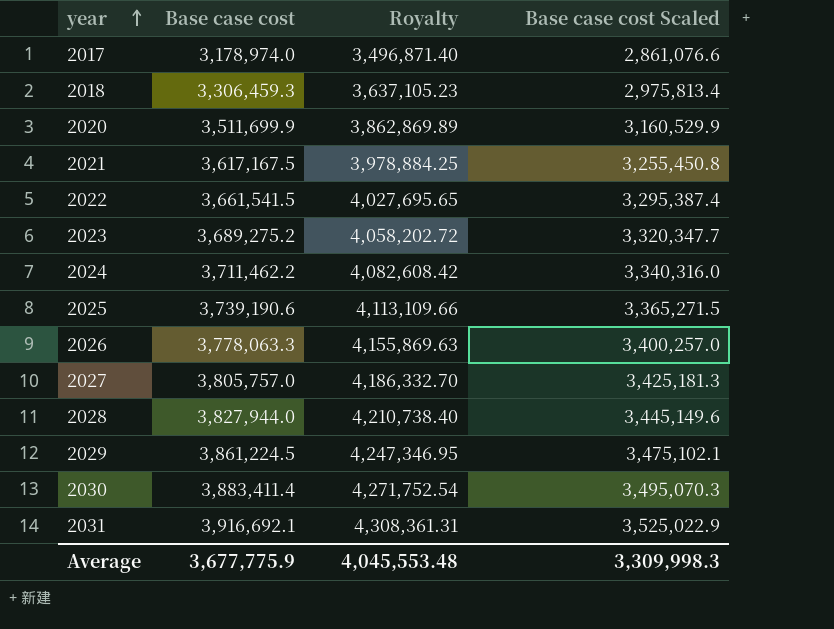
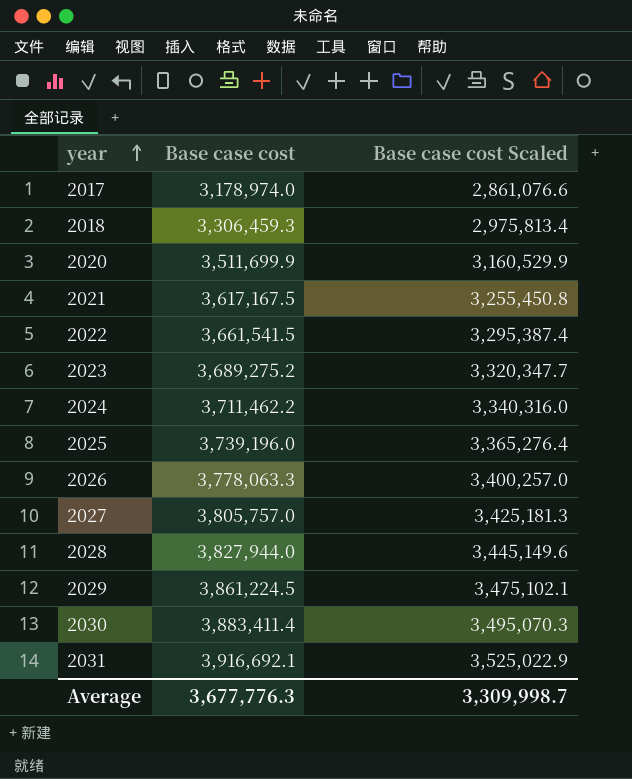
column Royalty | formula: [Base case cost] * 1.1 -> none
2025 | Base case cost: 3,739,190.6 -> 3,739,196.0
2025 | Base case cost Scaled: 3,365,271.5 -> 3,365,276.4
Average | Base case cost: 3,677,775.9 -> 3,677,776.3
Average | Base case cost Scaled: 3,309,998.3 -> 3,309,998.7

